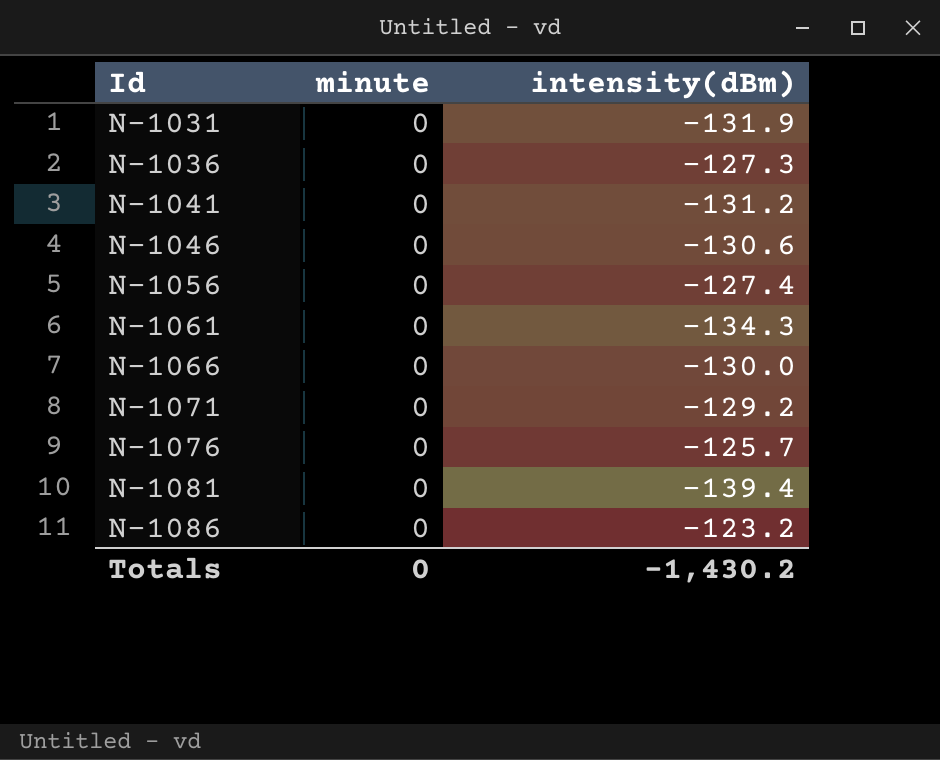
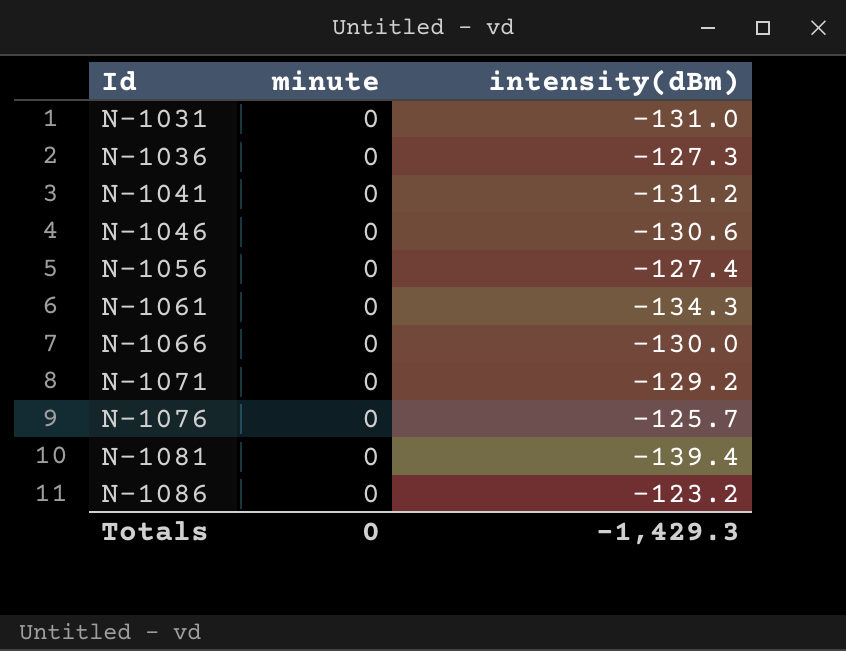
N-1031 | intensity(dBm): -131.9 -> -131.0
Totals | intensity(dBm): -1,430.2 -> -1,429.3

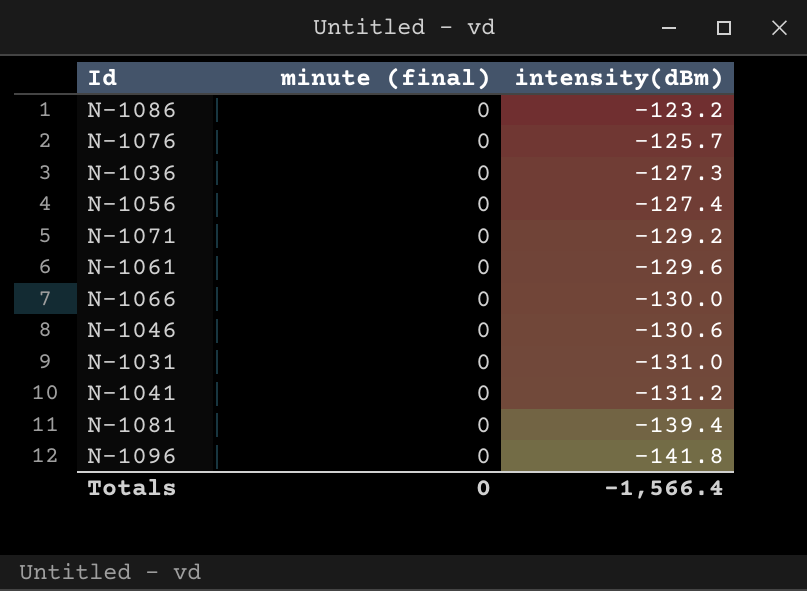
row order: Id ascending -> intensity(dBm) descending
column name: minute -> minute (final)
N-1061 | intensity(dBm): -134.3 -> -129.6
row N-1096: none -> 0 | -141.8
Totals | intensity(dBm): -1,429.3 -> -1,566.4

